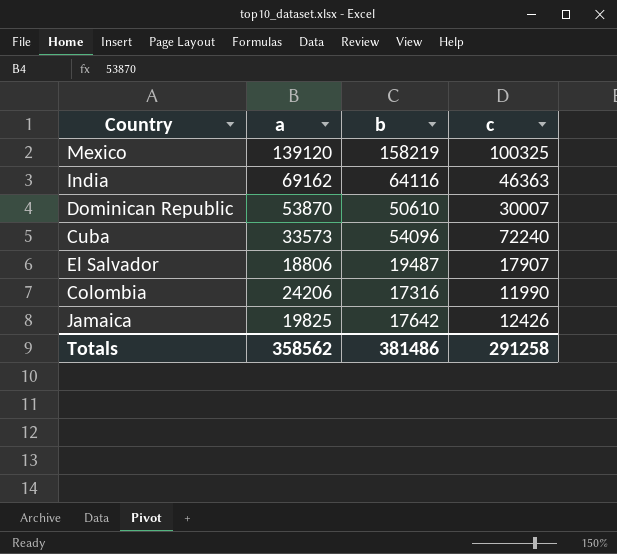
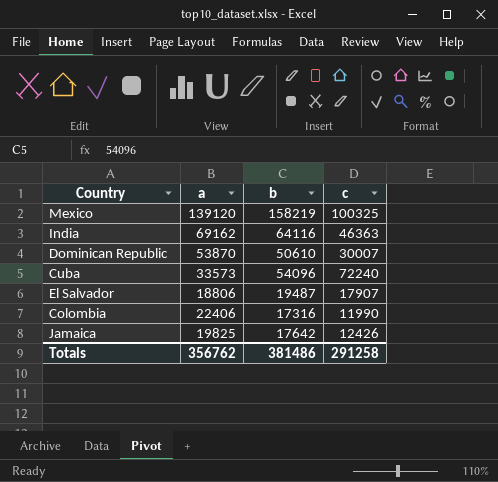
Colombia | a: 24206 -> 22406
Totals | a: 358562 -> 356762

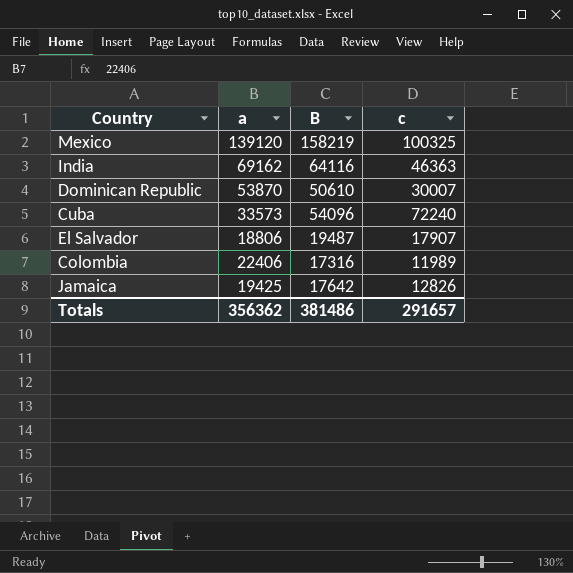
column name: b -> B
Colombia | c: 11990 -> 11989
Jamaica | a: 19825 -> 19425
Jamaica | c: 12426 -> 12826
Totals | a: 356762 -> 356362
Totals | c: 291258 -> 291657

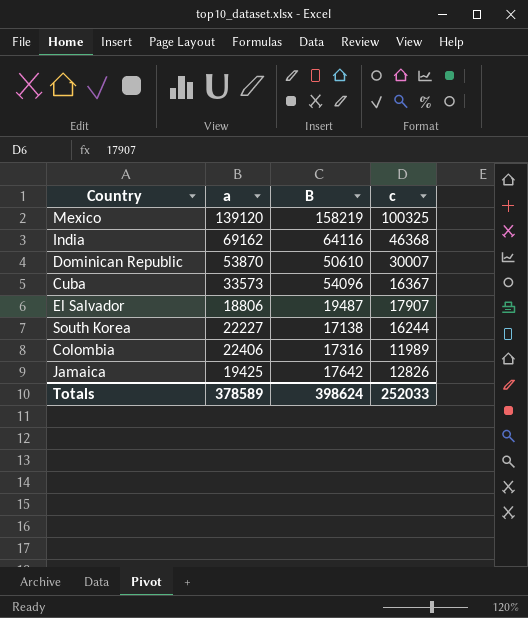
India | c: 46363 -> 46368
Cuba | c: 72240 -> 16367
row South Korea: none -> 22227 | 17138 | 16244
Totals | a: 356362 -> 378589
Totals | B: 381486 -> 398624
Totals | c: 291657 -> 252033

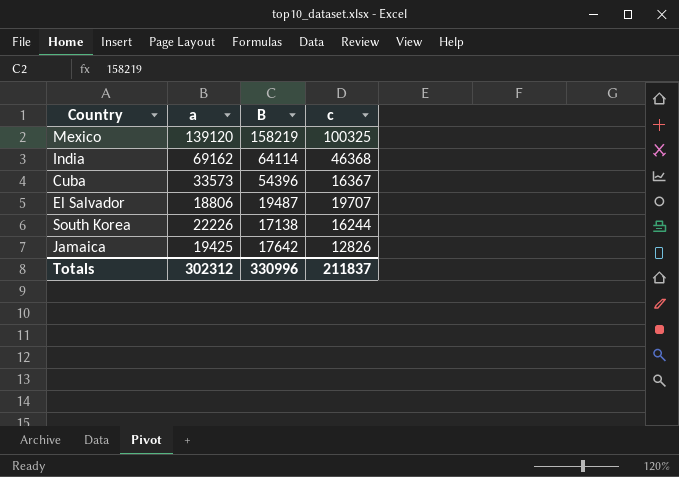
row Dominican Republic: 53870 | 50610 | 30007 -> none
row Colombia: 22406 | 17316 | 11989 -> none
India | B: 64116 -> 64114
Cuba | B: 54096 -> 54396
El Salvador | c: 17907 -> 19707
South Korea | a: 22227 -> 22226
Totals | a: 378589 -> 302312
Totals | B: 398624 -> 330996
Totals | c: 252033 -> 211837

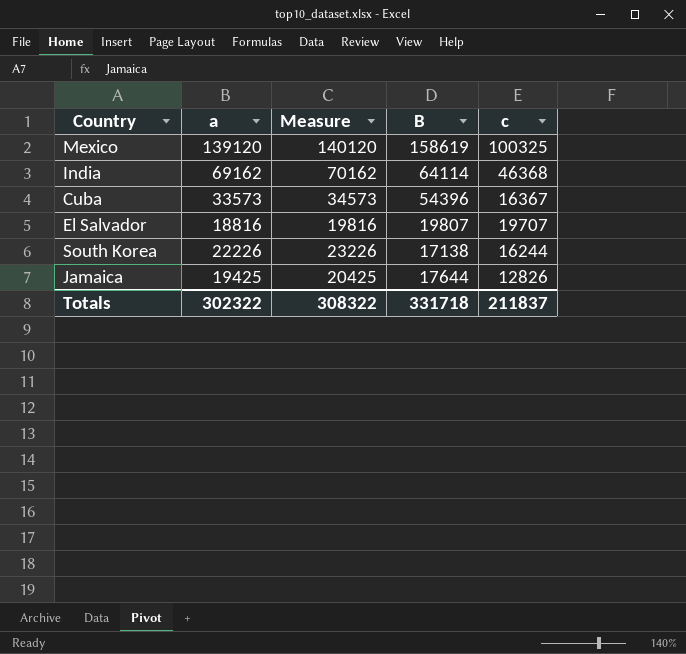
column Measure | formula: none -> [a] + 1000
Mexico | B: 158219 -> 158619
El Salvador | a: 18806 -> 18816
El Salvador | B: 19487 -> 19807
Jamaica | B: 17642 -> 17644
Totals | a: 302312 -> 302322
Totals | B: 330996 -> 331718

